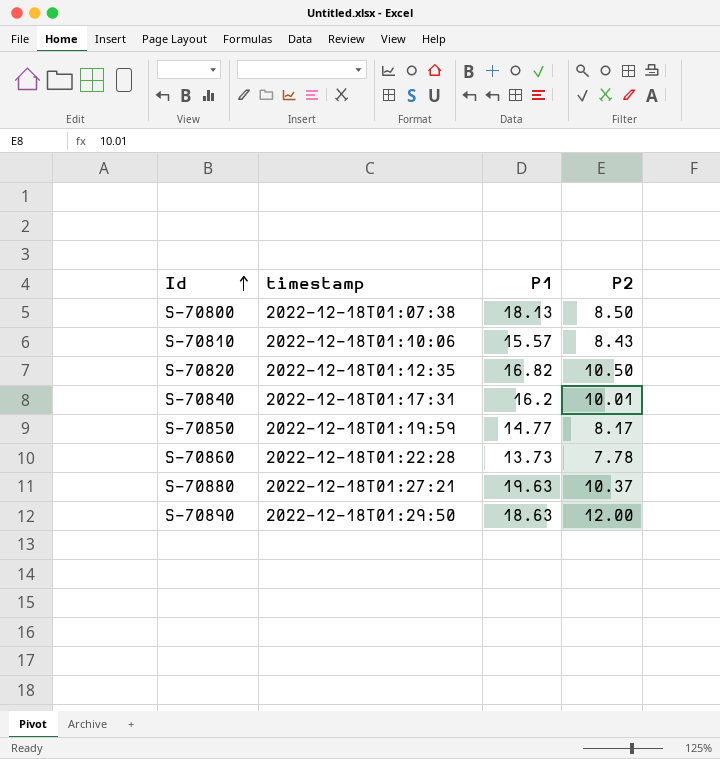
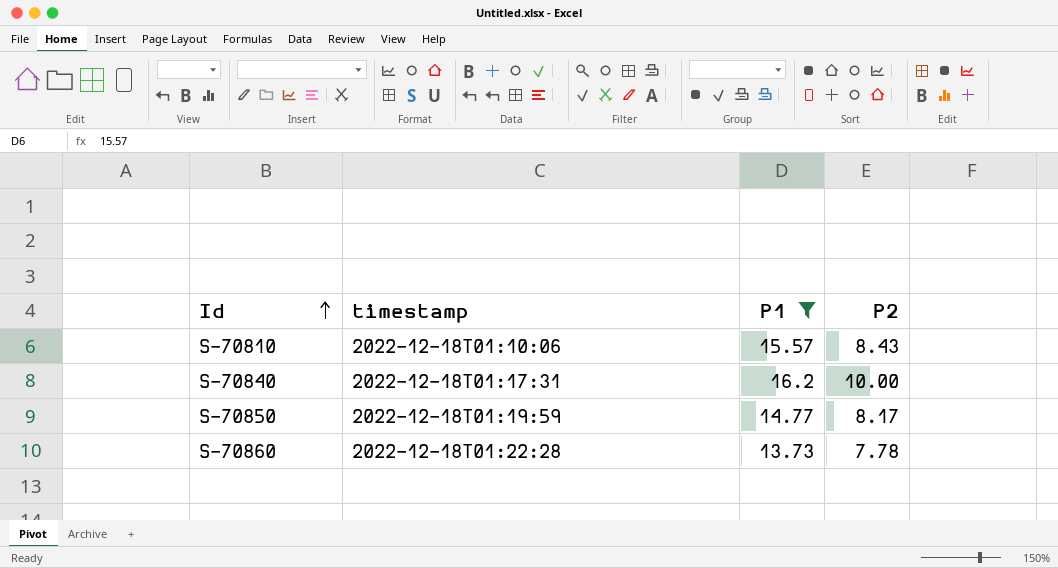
filter: none -> P1 <= 16.2
S-70840 | P2: 10.01 -> 10.00

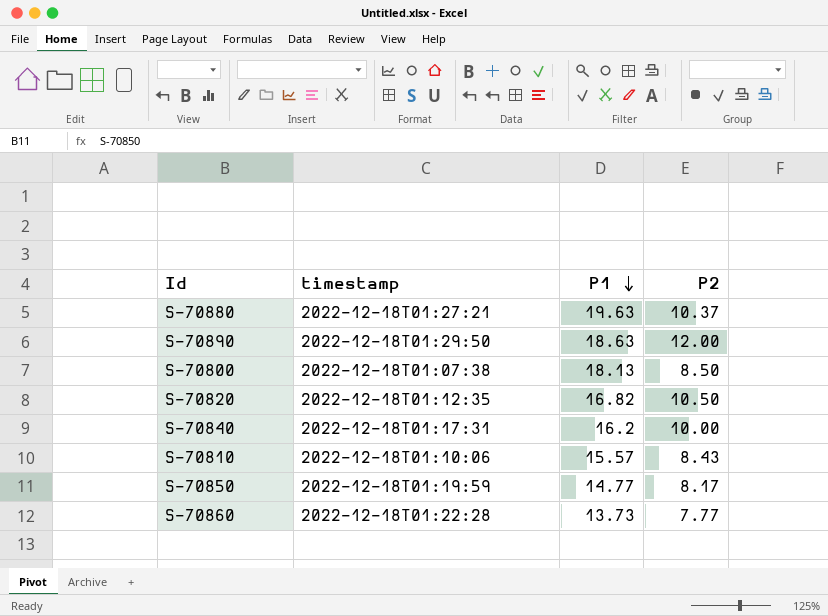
filter: P1 <= 16.2 -> none
row order: Id ascending -> P1 descending
S-70860 | P2: 7.78 -> 7.77

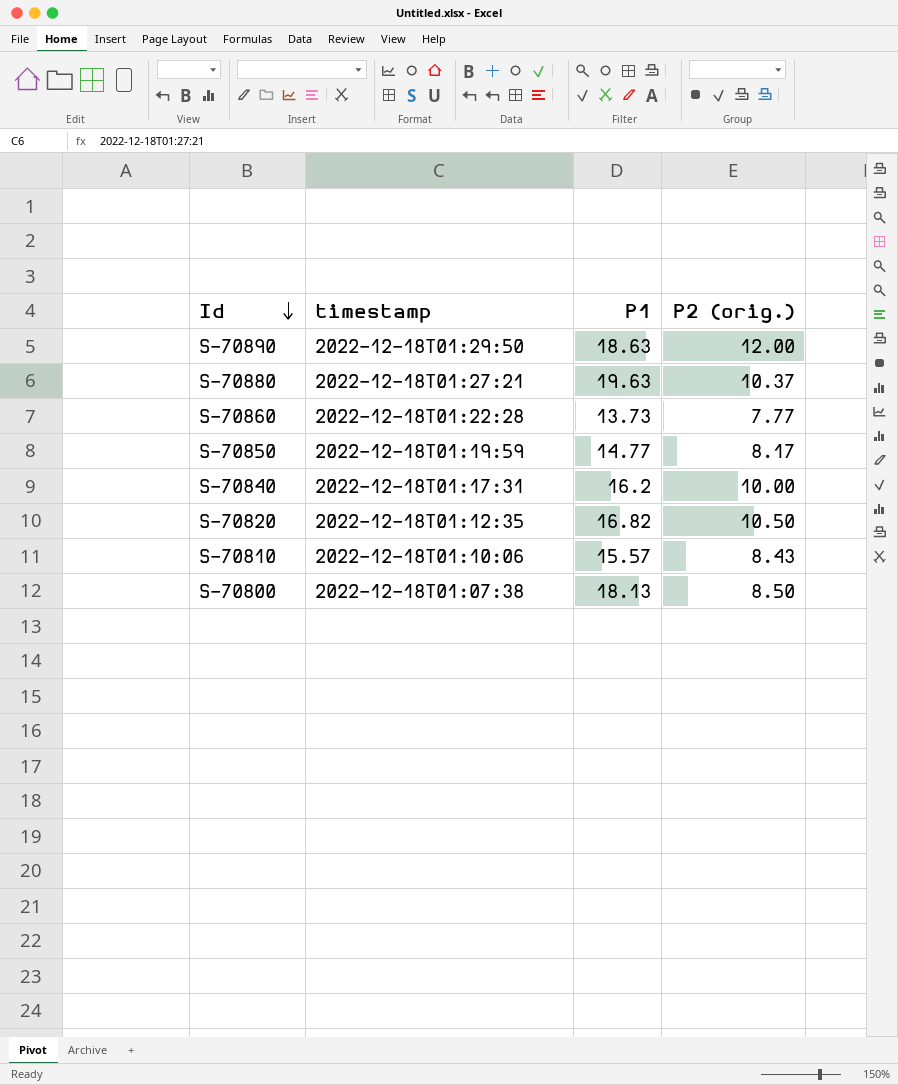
row order: P1 descending -> Id descending
column name: P2 -> P2 (orig.)

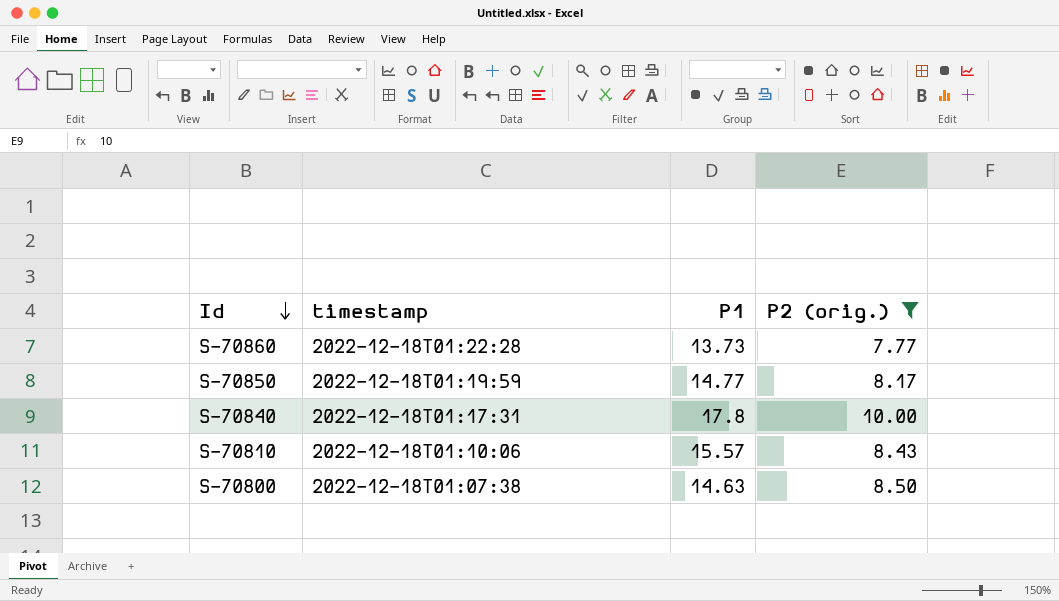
filter: none -> P2 (orig.) <= 10.00
S-70840 | P1: 16.2 -> 17.8
S-70800 | P1: 18.13 -> 14.63

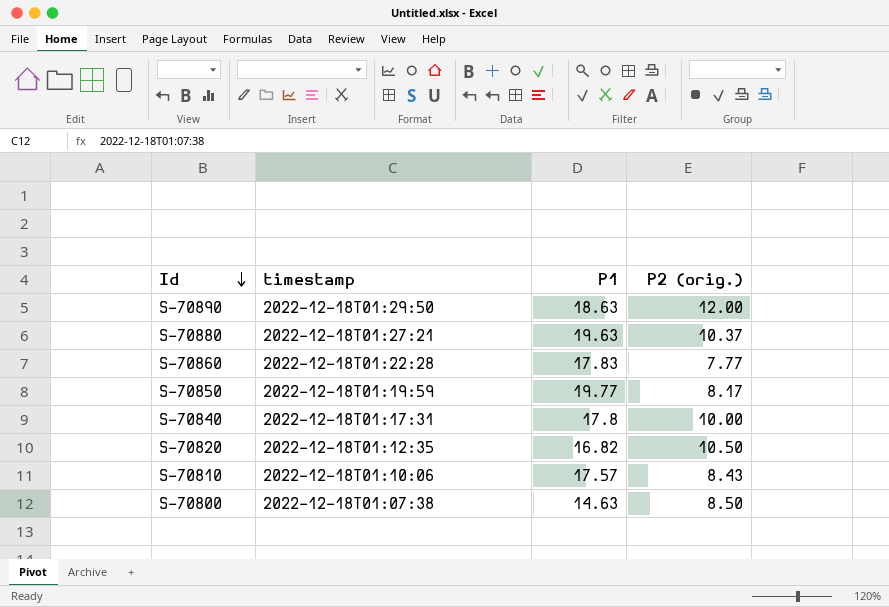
filter: P2 (orig.) <= 10.00 -> none
S-70860 | P1: 13.73 -> 17.83
S-70850 | P1: 14.77 -> 19.77
S-70810 | P1: 15.57 -> 17.57

